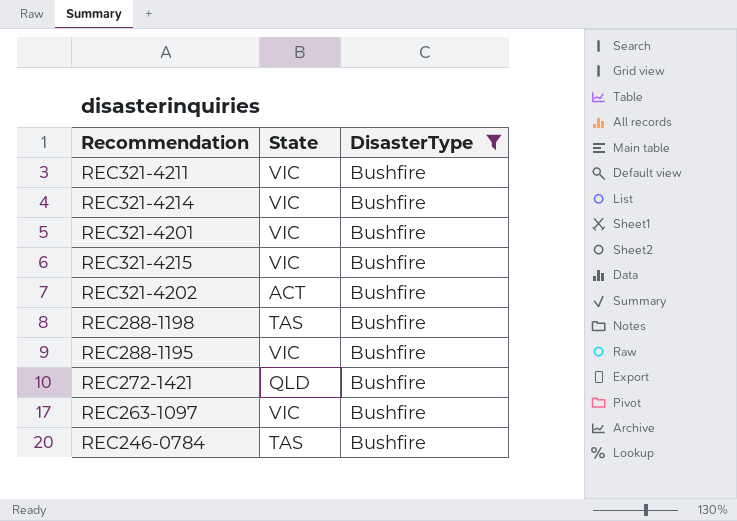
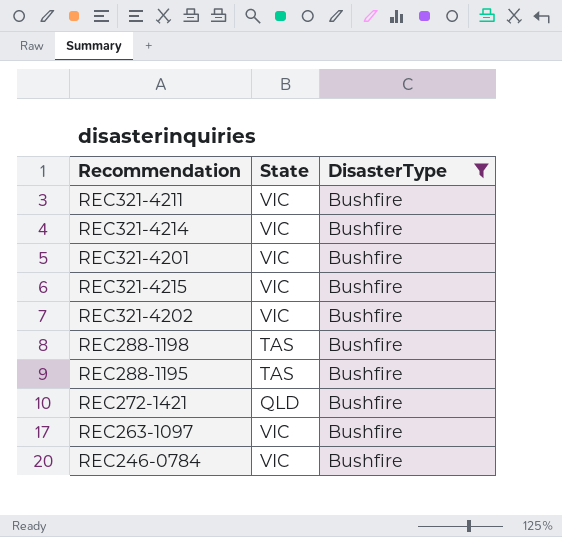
REC321-4202 | State: ACT -> VIC
REC288-1195 | State: VIC -> TAS
REC246-0784 | State: TAS -> VIC

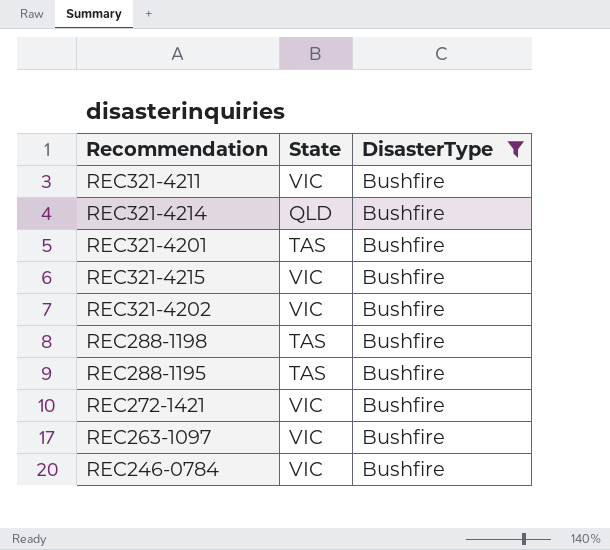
REC321-4214 | State: VIC -> QLD
REC321-4201 | State: VIC -> TAS
REC272-1421 | State: QLD -> VIC

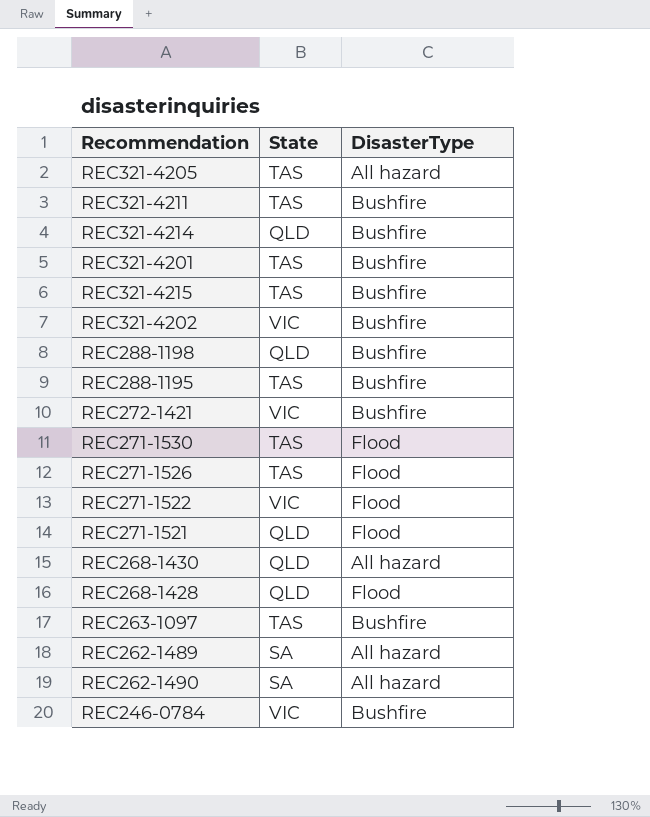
filter: DisasterType = Bushfire -> none
REC321-4211 | State: VIC -> TAS
REC321-4215 | State: VIC -> TAS
REC288-1198 | State: TAS -> QLD
REC263-1097 | State: VIC -> TAS

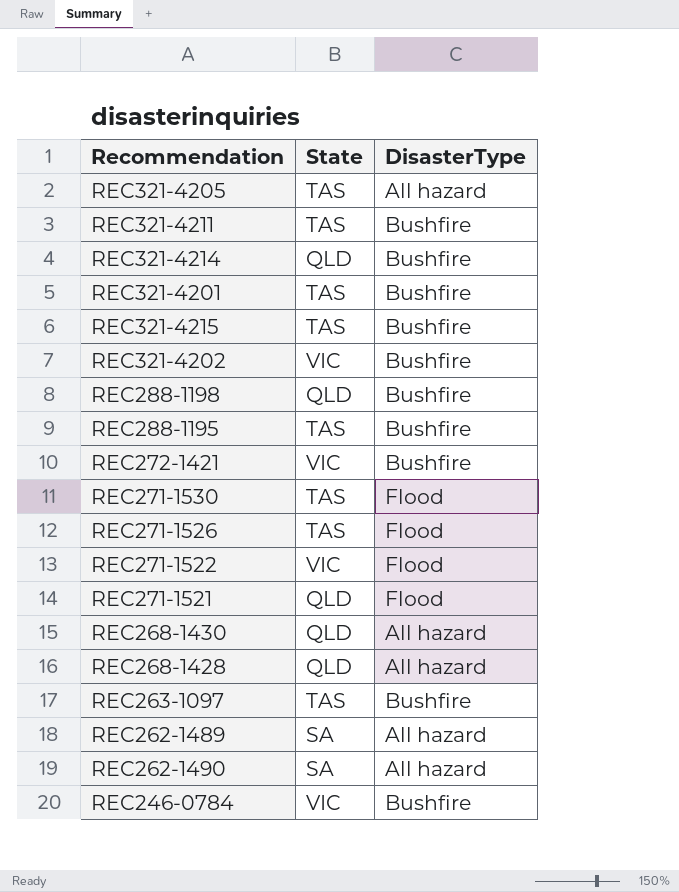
REC268-1428 | DisasterType: Flood -> All hazard

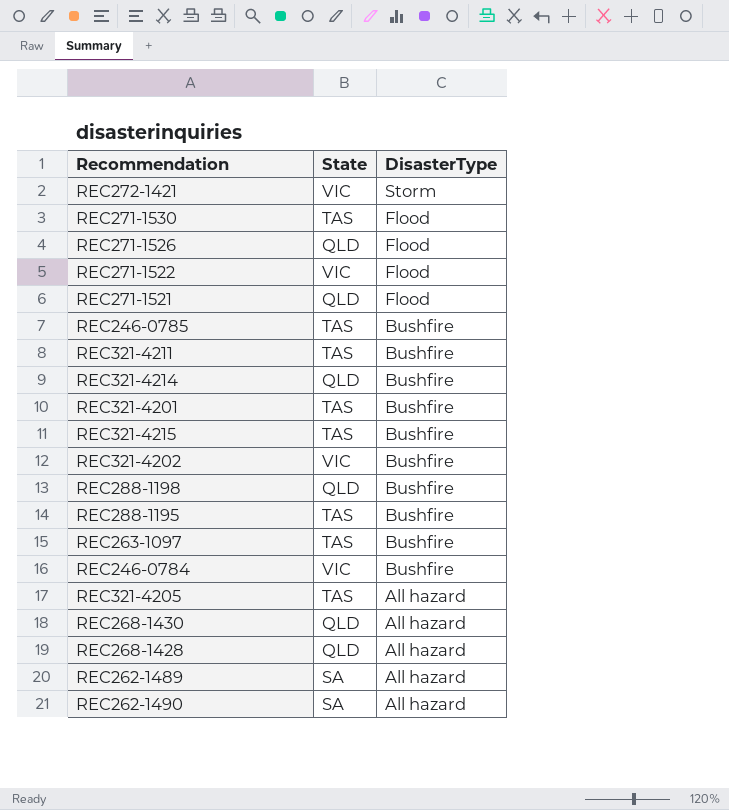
row order: none -> DisasterType descending
REC272-1421 | DisasterType: Bushfire -> Storm
REC271-1526 | State: TAS -> QLD
row REC246-0785: none -> TAS | Bushfire

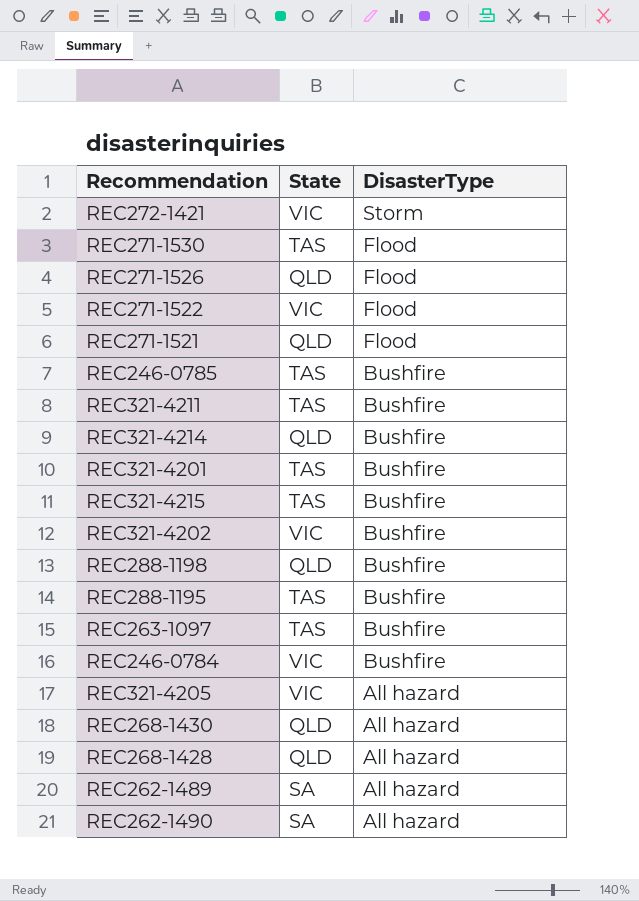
REC321-4205 | State: TAS -> VIC

